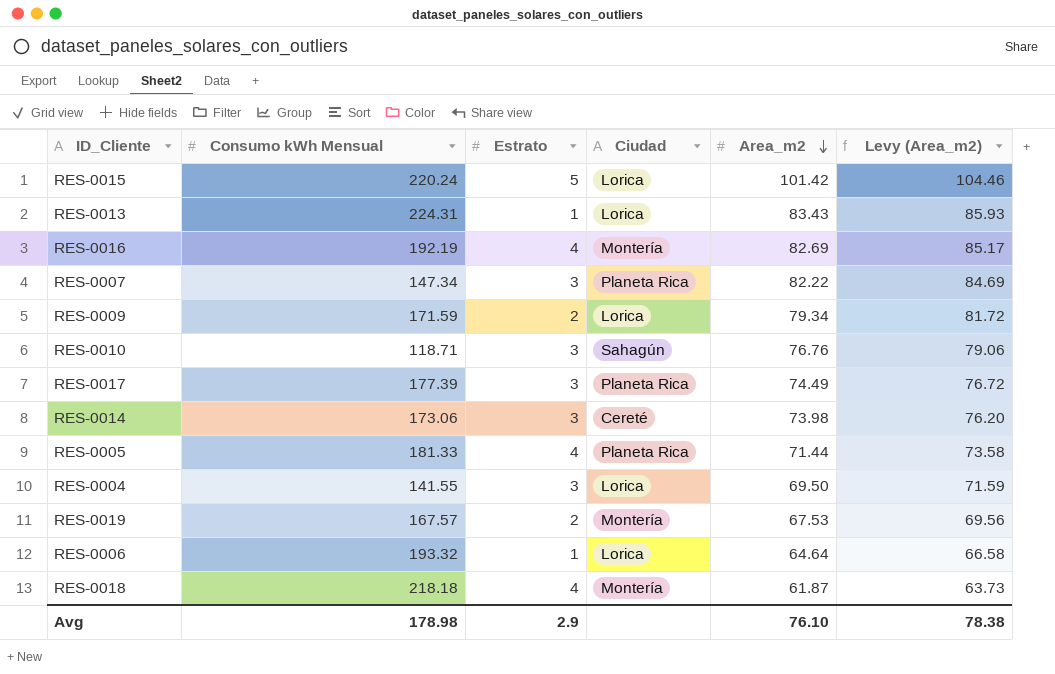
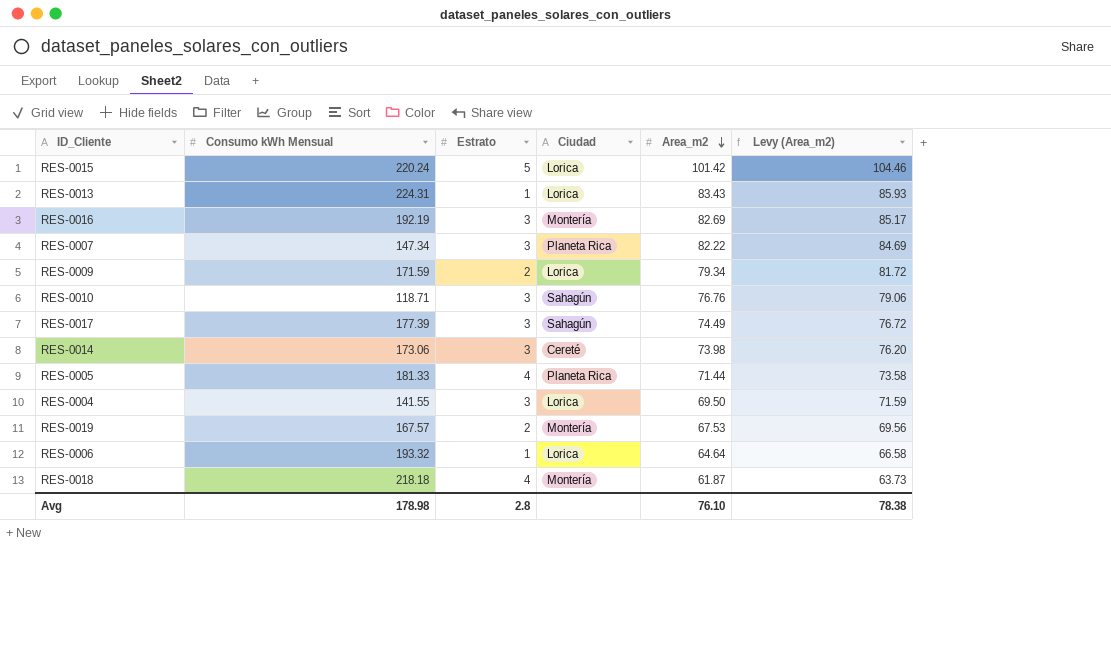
RES-0016 | Estrato: 4 -> 3
RES-0017 | Ciudad: Planeta Rica -> Sahagún
Avg | Estrato: 2.9 -> 2.8

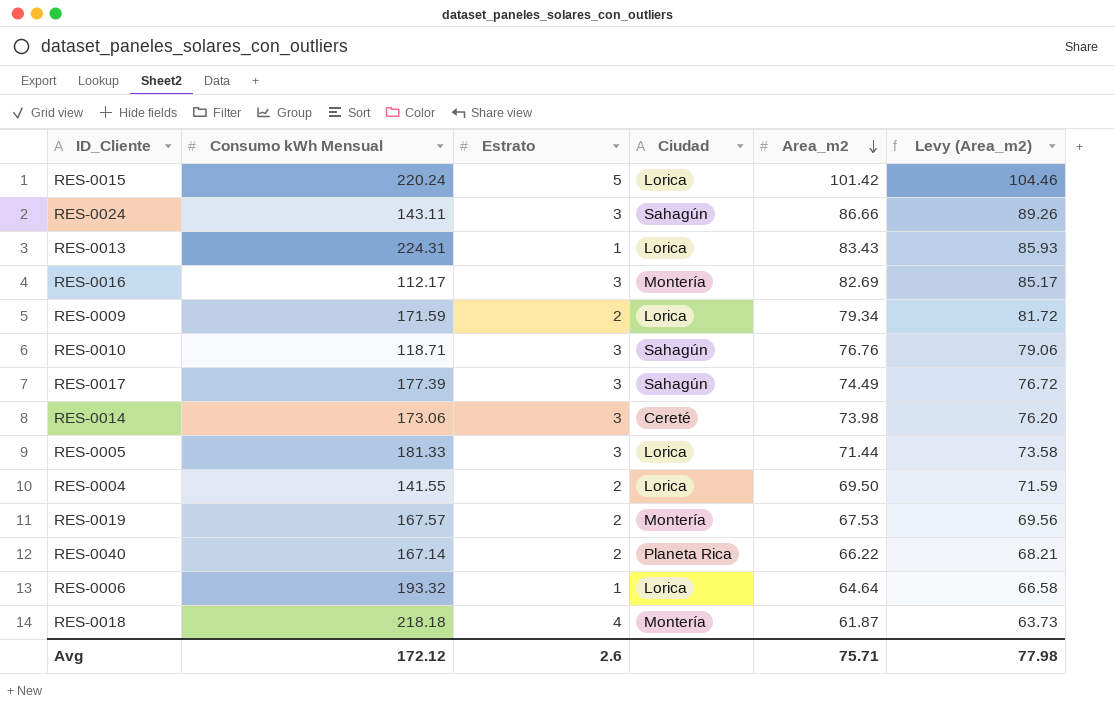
row RES-0007: 147.34 | 3 | Planeta Rica | 82.22 | 84.69 -> none
row RES-0024: none -> 143.11 | 3 | Sahagún | 86.66 | 89.26
RES-0016 | Consumo kWh Mensual: 192.19 -> 112.17
RES-0005 | Estrato: 4 -> 3
RES-0005 | Ciudad: Planeta Rica -> Lorica
RES-0004 | Estrato: 3 -> 2
row RES-0040: none -> 167.14 | 2 | Planeta Rica | 66.22 | 68.21
Avg | Consumo kWh Mensual: 178.98 -> 172.12
Avg | Estrato: 2.8 -> 2.6
Avg | Area_m2: 76.10 -> 75.71
Avg | Levy (Area_m2): 78.38 -> 77.98

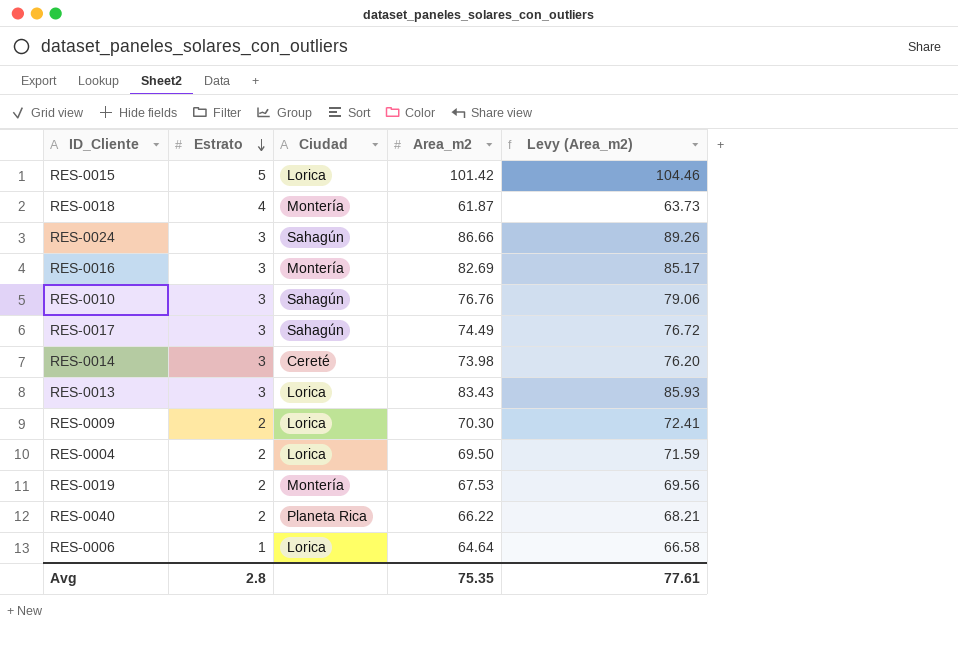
row order: Area_m2 descending -> Estrato descending
column Consumo kWh Mensual | position: 2 -> none
row RES-0005: 181.33 | 3 | Lorica | 71.44 | 73.58 -> none
RES-0013 | Estrato: 1 -> 3
RES-0009 | Area_m2: 79.34 -> 70.30
RES-0009 | Levy (Area_m2): 81.72 -> 72.41
Avg | Estrato: 2.6 -> 2.8
Avg | Area_m2: 75.71 -> 75.35
Avg | Levy (Area_m2): 77.98 -> 77.61

